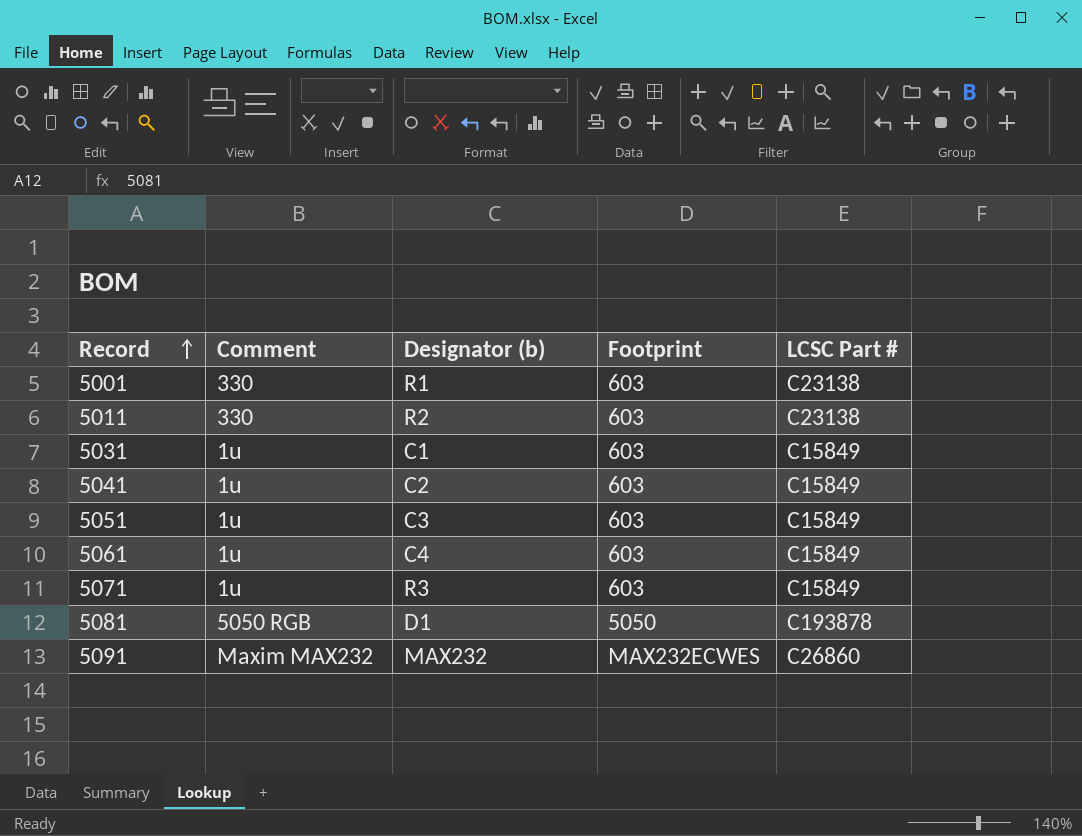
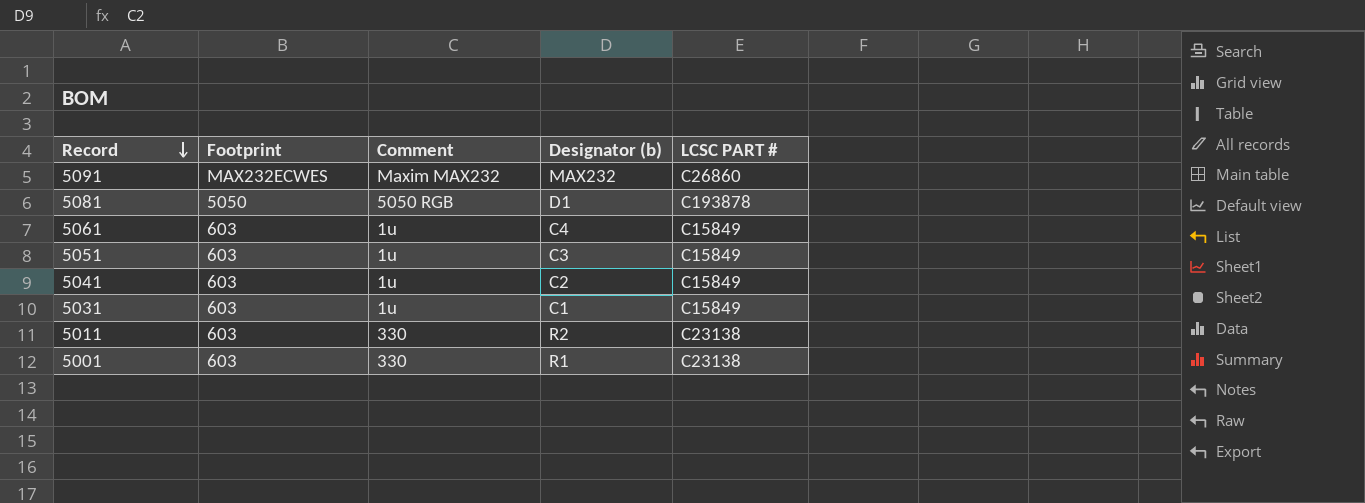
row order: Record ascending -> Record descending
column Footprint | position: 4 -> 2
column name: LCSC Part # -> LCSC PART #
row 5071: 1u | R3 | 603 | C15849 -> none

